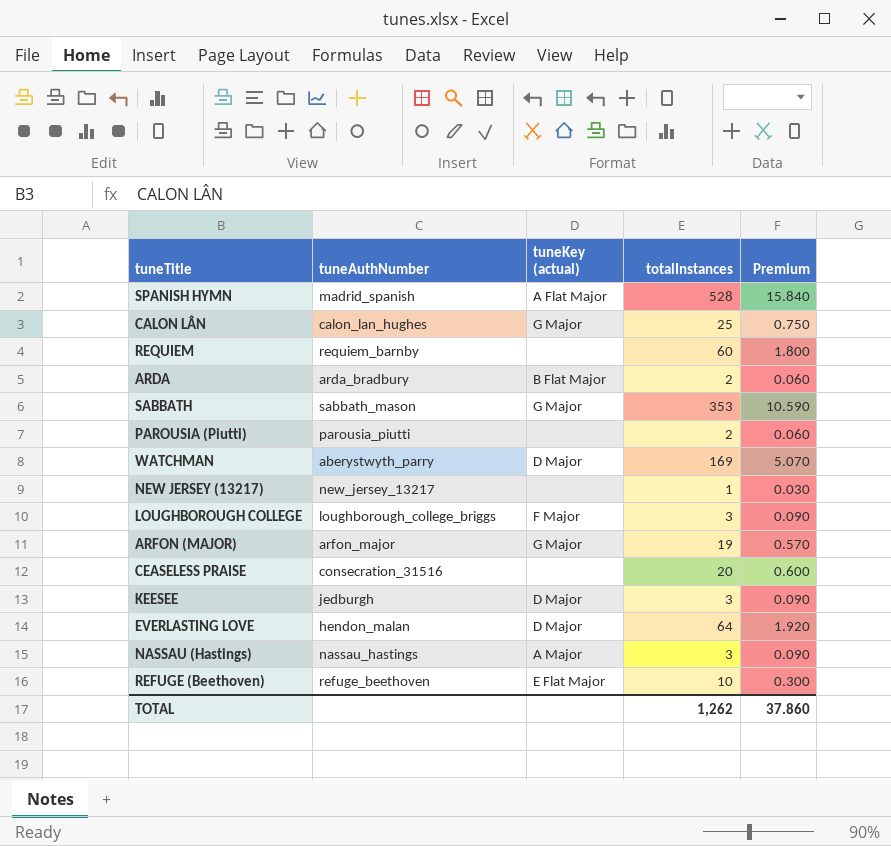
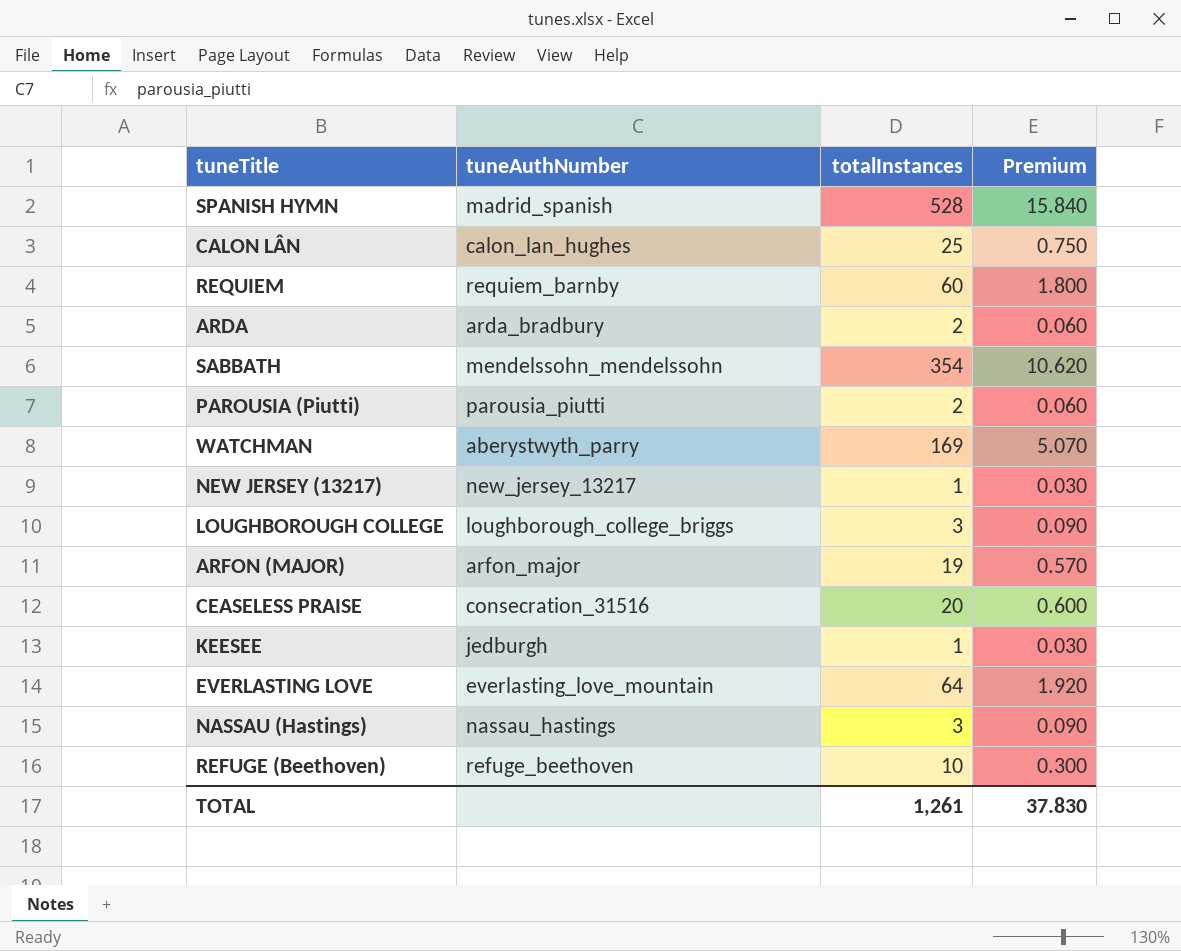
column tuneKey (actual) | position: 3 -> none
SABBATH | tuneAuthNumber: sabbath_mason -> mendelssohn_mendelssohn
SABBATH | totalInstances: 353 -> 354
SABBATH | Premium: 10.590 -> 10.620
KEESEE | totalInstances: 3 -> 1
KEESEE | Premium: 0.090 -> 0.030
EVERLASTING LOVE | tuneAuthNumber: hendon_malan -> everlasting_love_mountain
TOTAL | totalInstances: 1,262 -> 1,261
TOTAL | Premium: 37.860 -> 37.830

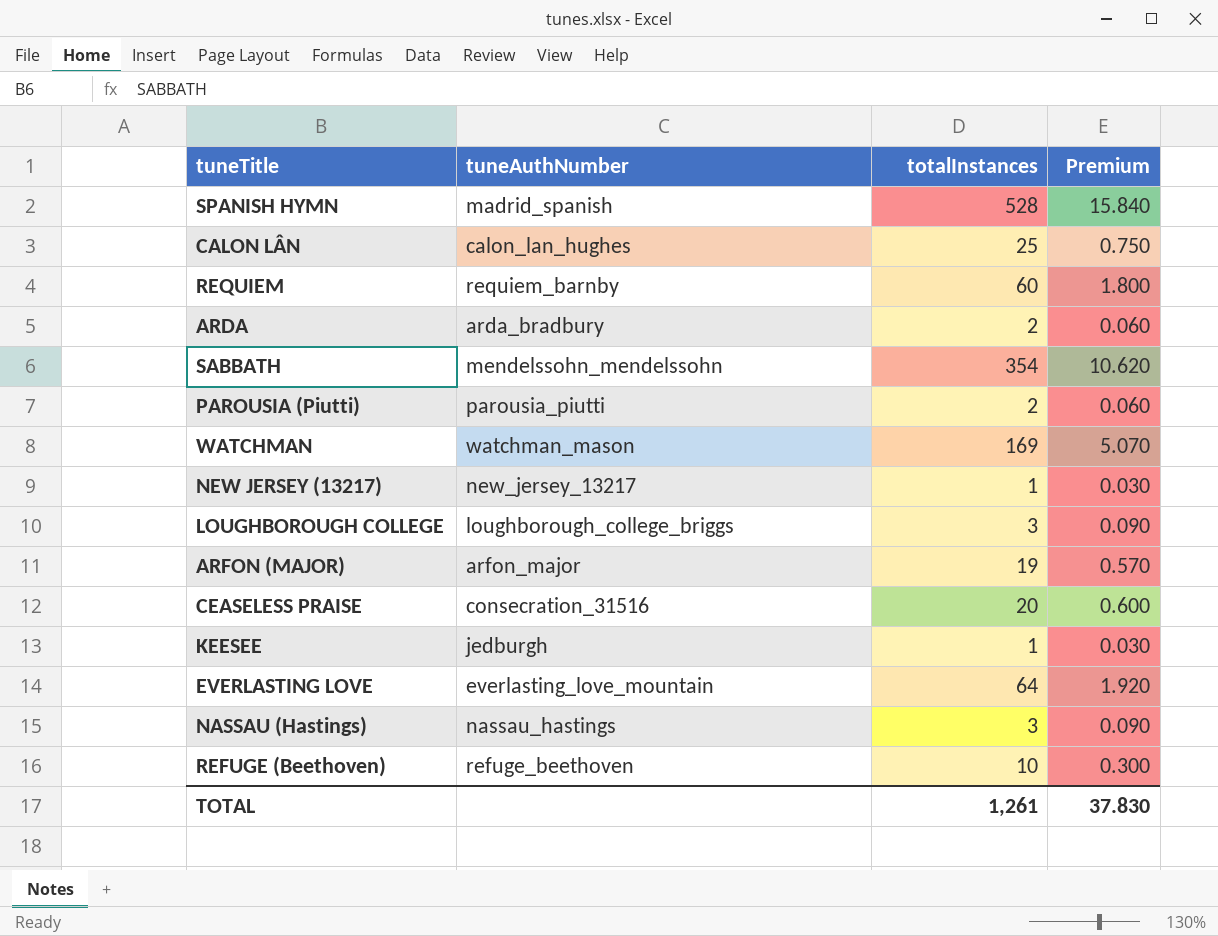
WATCHMAN | tuneAuthNumber: aberystwyth_parry -> watchman_mason

